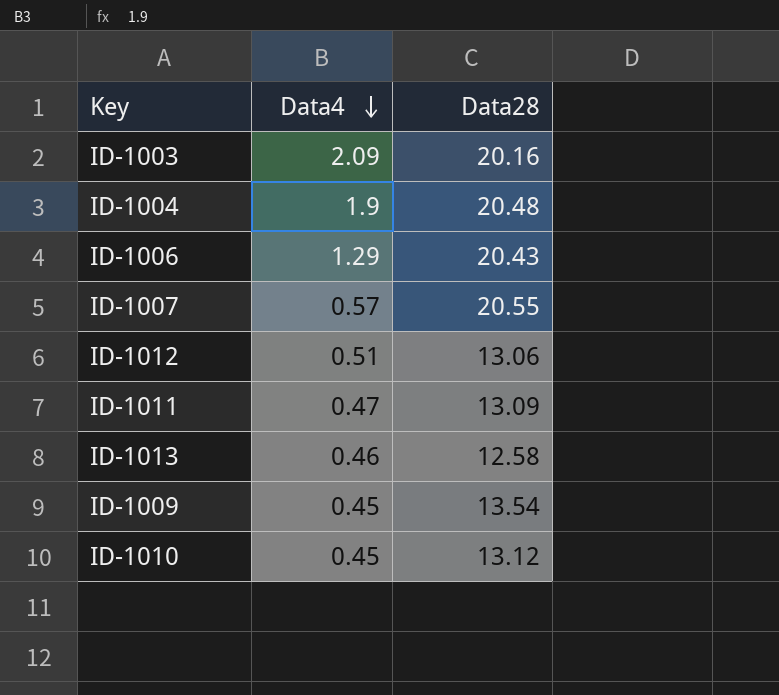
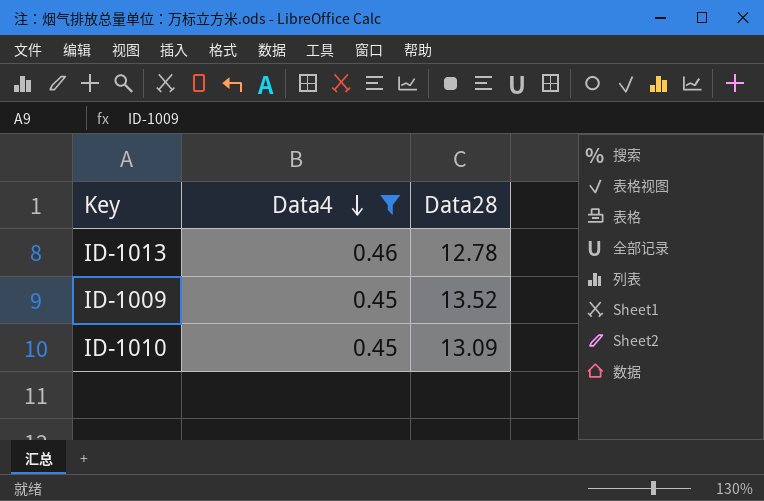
filter: none -> Data4 <= 0.46
ID-1013 | Data28: 12.58 -> 12.78
ID-1009 | Data28: 13.54 -> 13.52
ID-1010 | Data28: 13.12 -> 13.09

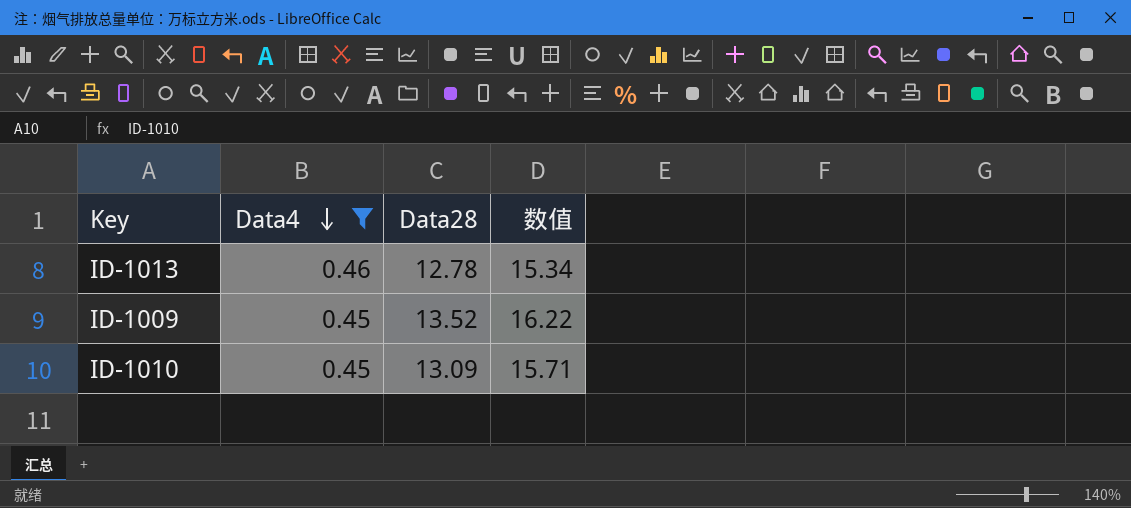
column 数值 | formula: none -> [Data28] * 1.2

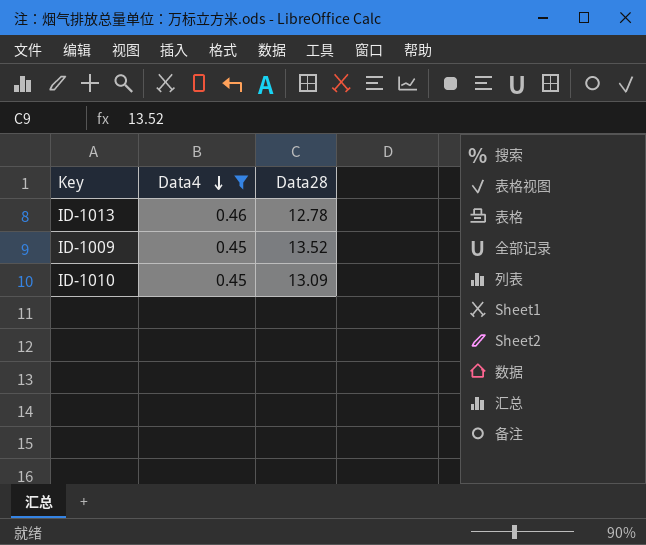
column 数值 | formula: [Data28] * 1.2 -> none

